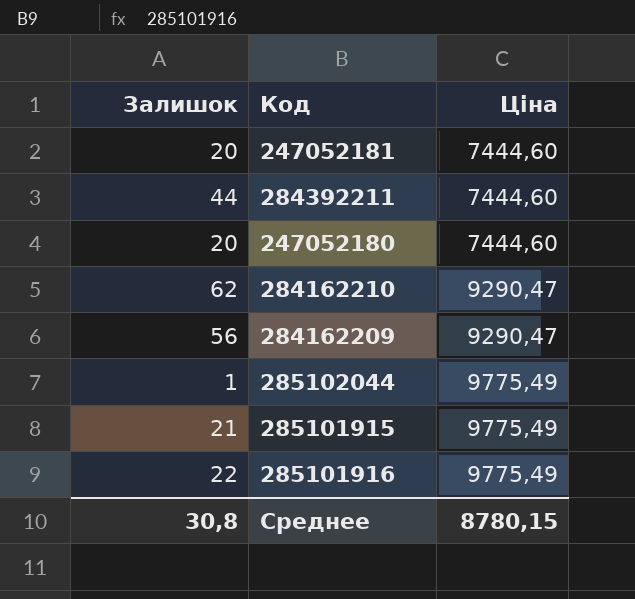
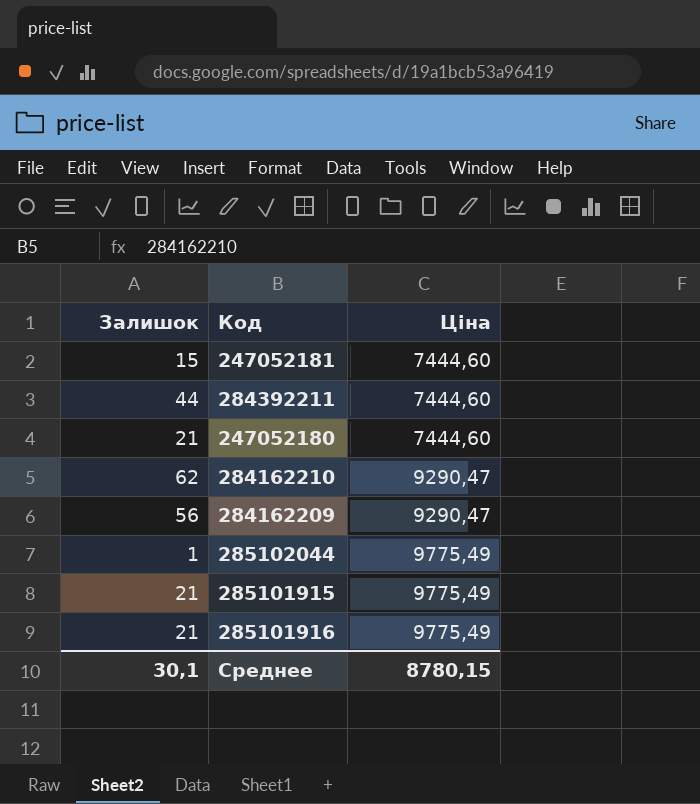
247052181 | Залишок: 20 -> 15
247052180 | Залишок: 20 -> 21
285101916 | Залишок: 22 -> 21
Среднее | Залишок: 30,8 -> 30,1

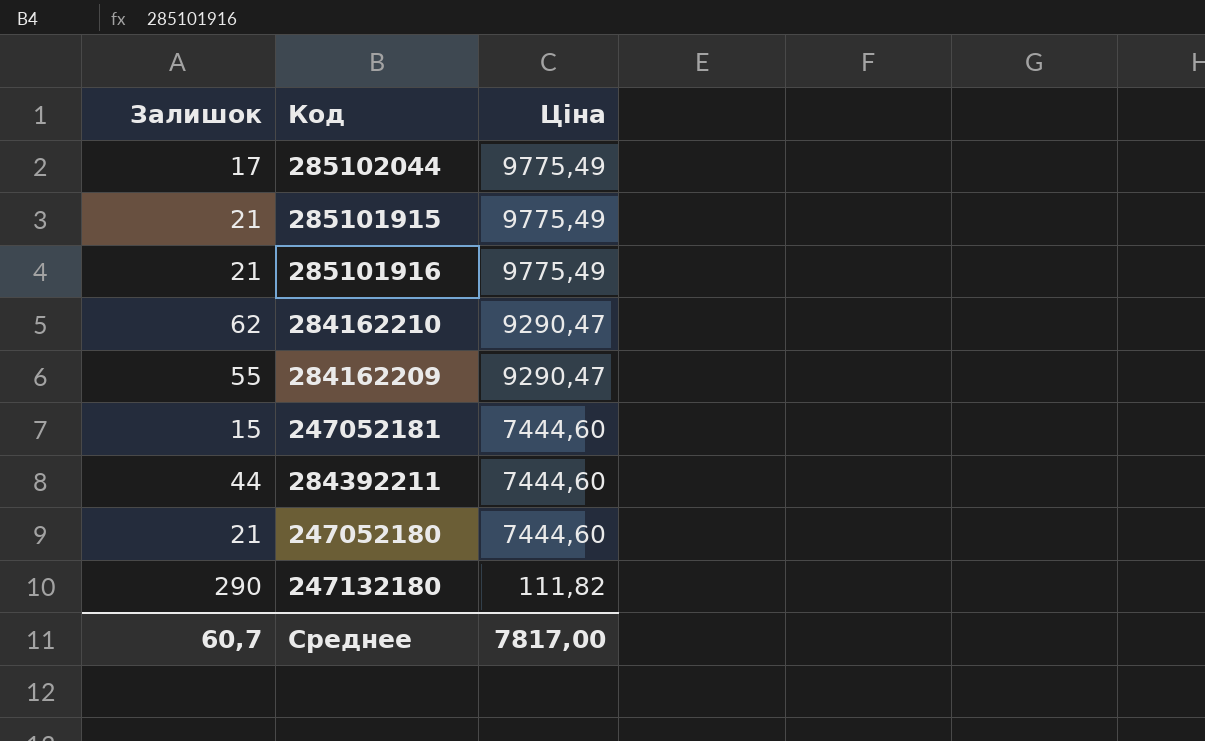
row order: Ціна ascending -> Ціна descending
285102044 | Залишок: 1 -> 17
284162209 | Залишок: 56 -> 55
row 247132180: none -> 290 | 111,82
Среднее | Залишок: 30,1 -> 60,7
Среднее | Ціна: 8780,15 -> 7817,00

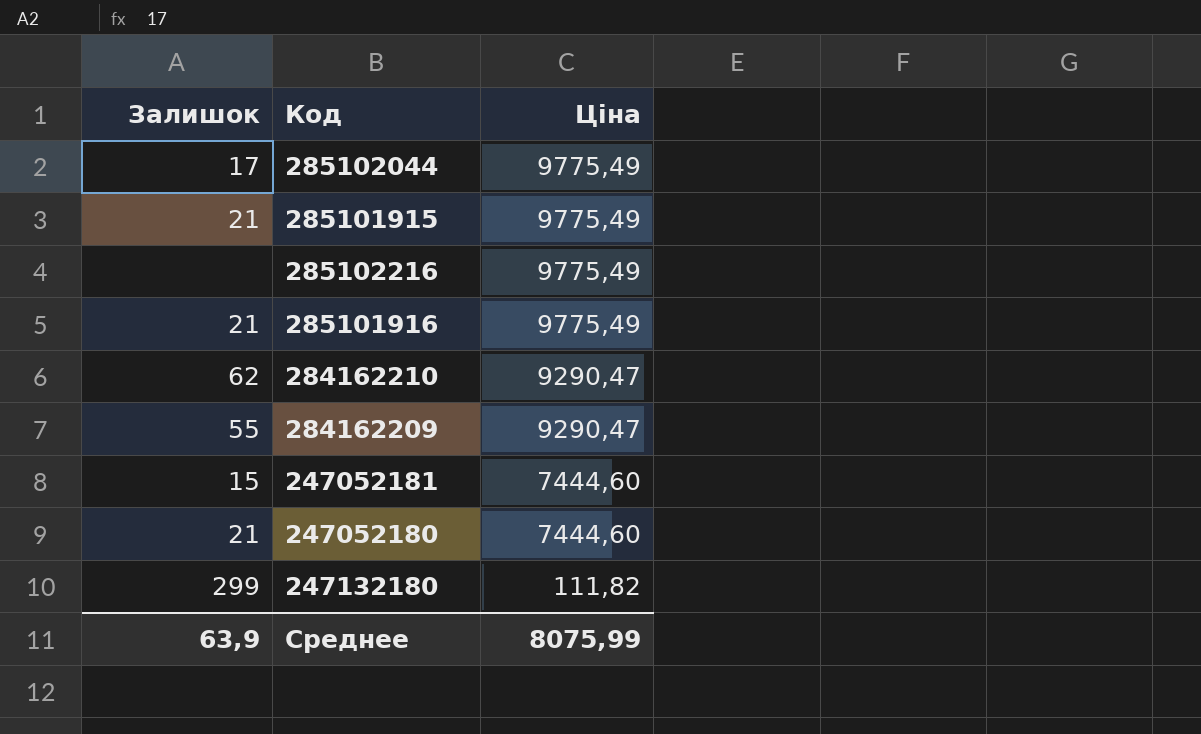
row 284392211: 44 | 7444,60 -> none
row 285102216: none -> none | 9775,49
247132180 | Залишок: 290 -> 299
Среднее | Залишок: 60,7 -> 63,9
Среднее | Ціна: 7817,00 -> 8075,99

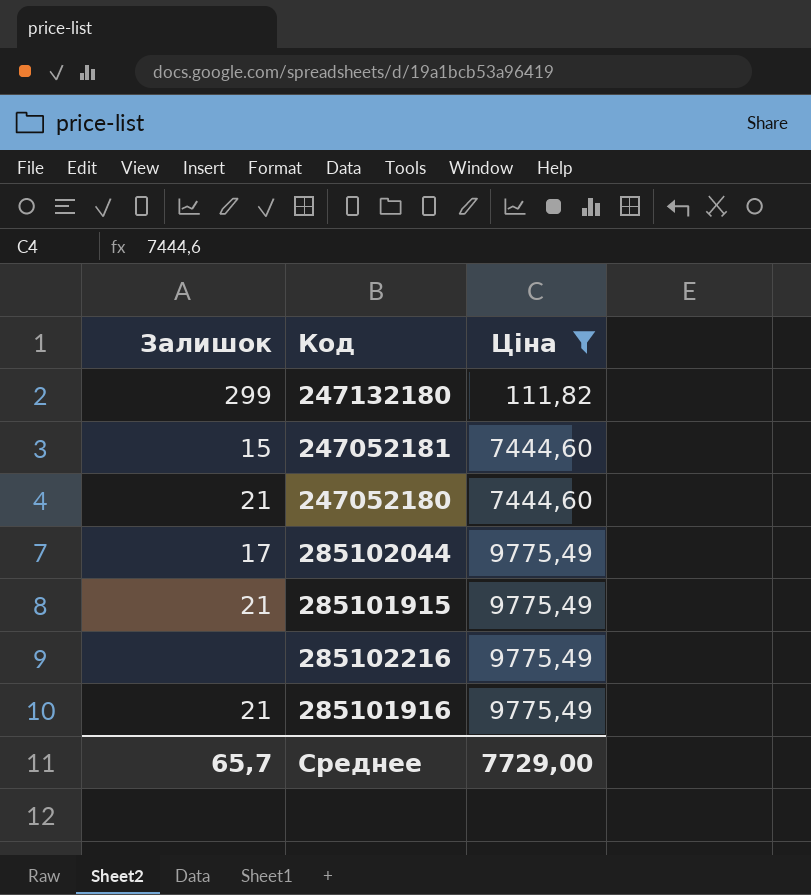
filter: none -> Ціна != 9290,47
row order: Ціна descending -> Ціна ascending
Среднее | Залишок: 63,9 -> 65,7
Среднее | Ціна: 8075,99 -> 7729,00

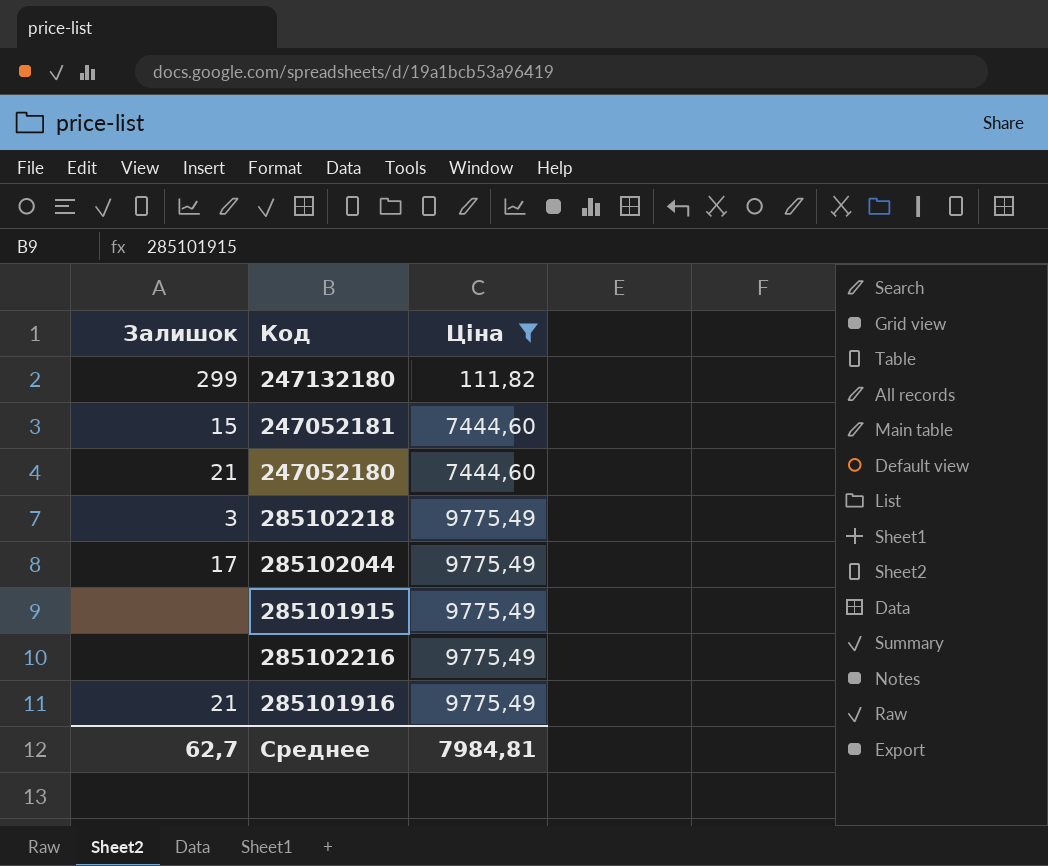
row 285102218: none -> 3 | 9775,49
285101915 | Залишок: 21 -> none
Среднее | Залишок: 65,7 -> 62,7
Среднее | Ціна: 7729,00 -> 7984,81

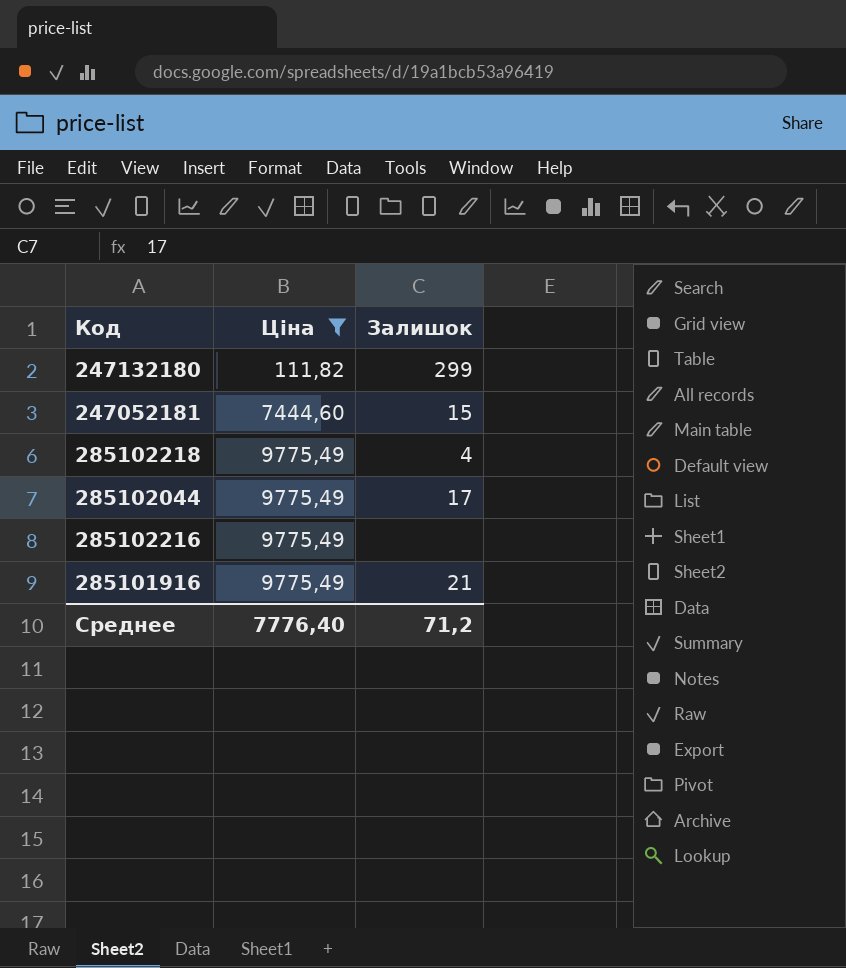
column Залишок | position: 1 -> 3
row 247052180: 21 | 7444,60 -> none
row 285101915: none | 9775,49 -> none
285102218 | Залишок: 3 -> 4
Среднее | Ціна: 7984,81 -> 7776,40
Среднее | Залишок: 62,7 -> 71,2

